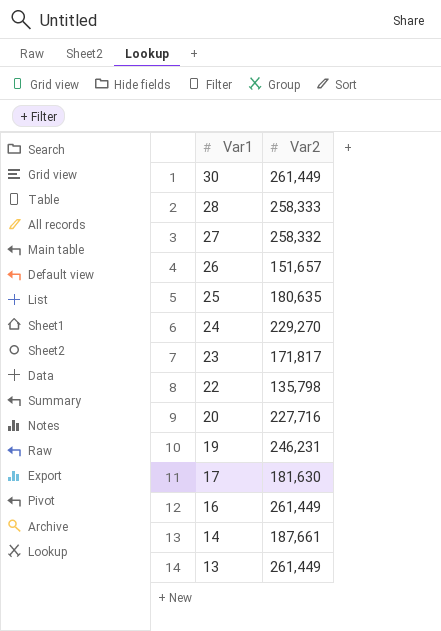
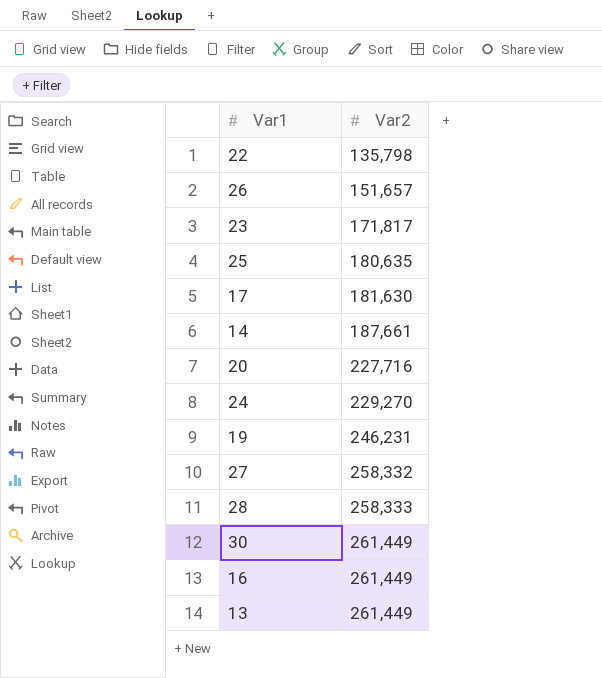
row order: Var1 descending -> Var2 ascending

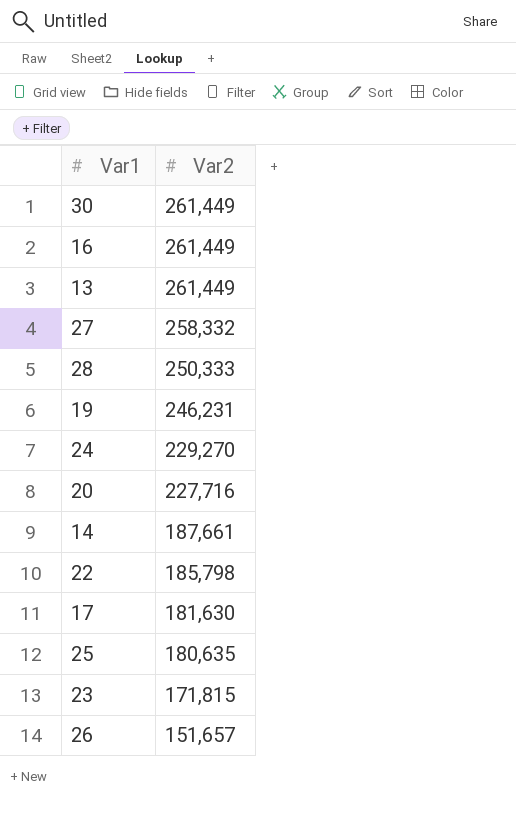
row order: Var2 ascending -> Var2 descending
28 | Var2: 258,333 -> 250,333
22 | Var2: 135,798 -> 185,798
23 | Var2: 171,817 -> 171,815

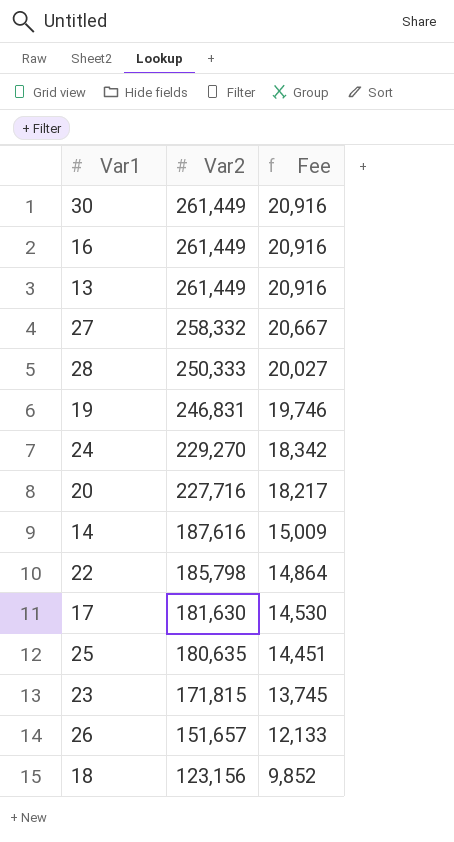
column Fee | formula: none -> [Var2] * 0.08
19 | Var2: 246,231 -> 246,831
14 | Var2: 187,661 -> 187,616
row 18: none -> 123,156 | 9,852

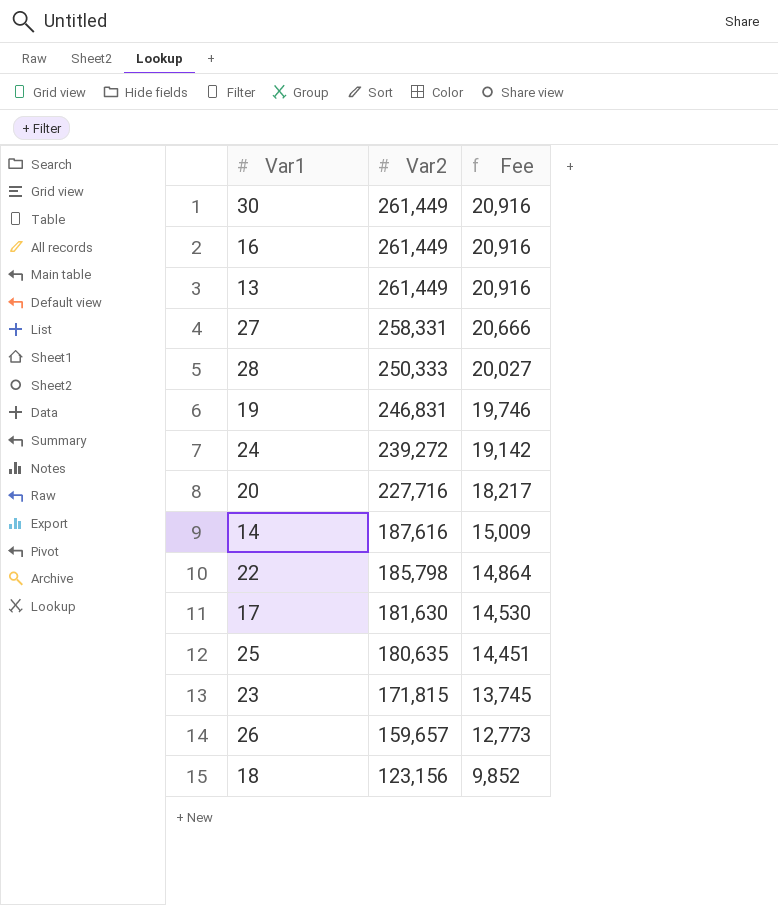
27 | Var2: 258,332 -> 258,331
27 | Fee: 20,667 -> 20,666
24 | Var2: 229,270 -> 239,272
24 | Fee: 18,342 -> 19,142
26 | Var2: 151,657 -> 159,657
26 | Fee: 12,133 -> 12,773

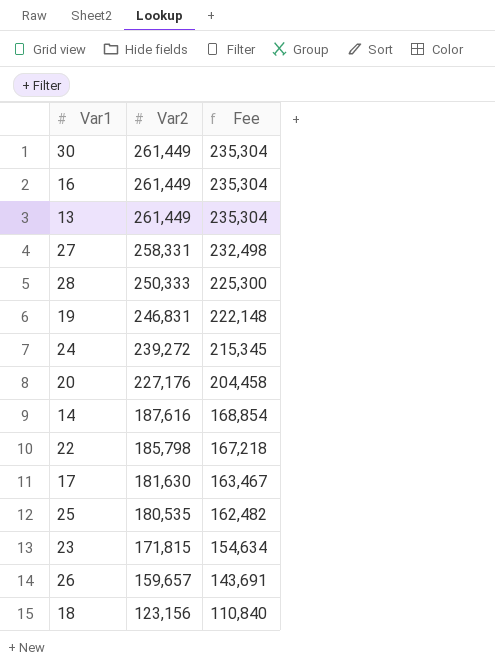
column Fee | formula: [Var2] * 0.08 -> [Var2] * 0.9
20 | Var2: 227,716 -> 227,176
25 | Var2: 180,635 -> 180,535

